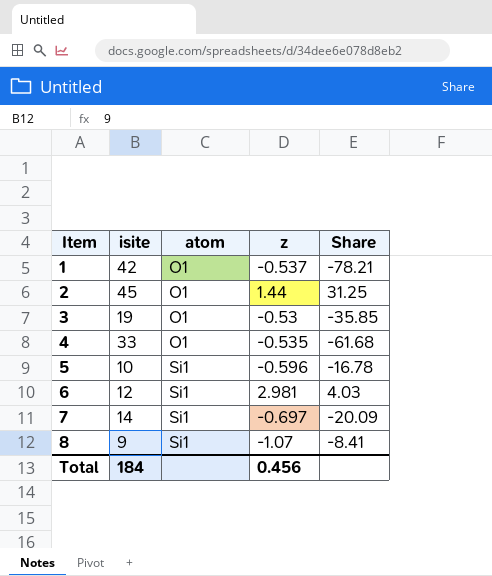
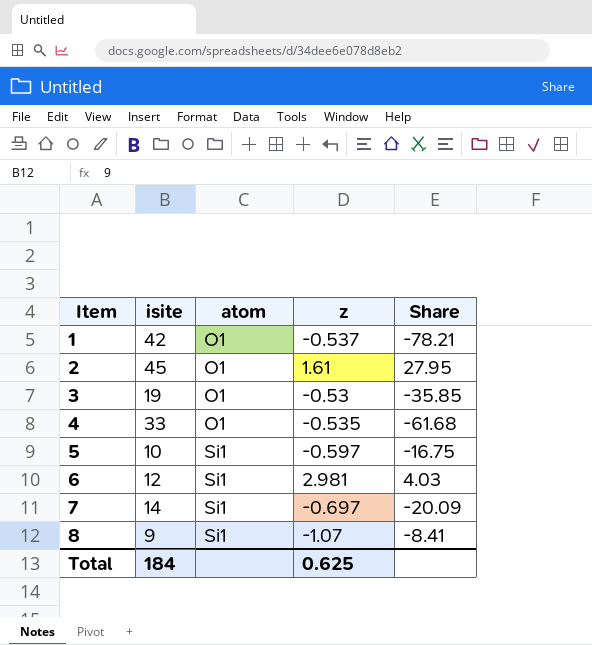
2 | z: 1.44 -> 1.61
2 | Share: 31.25 -> 27.95
5 | z: -0.596 -> -0.597
5 | Share: -16.78 -> -16.75
Total | z: 0.456 -> 0.625

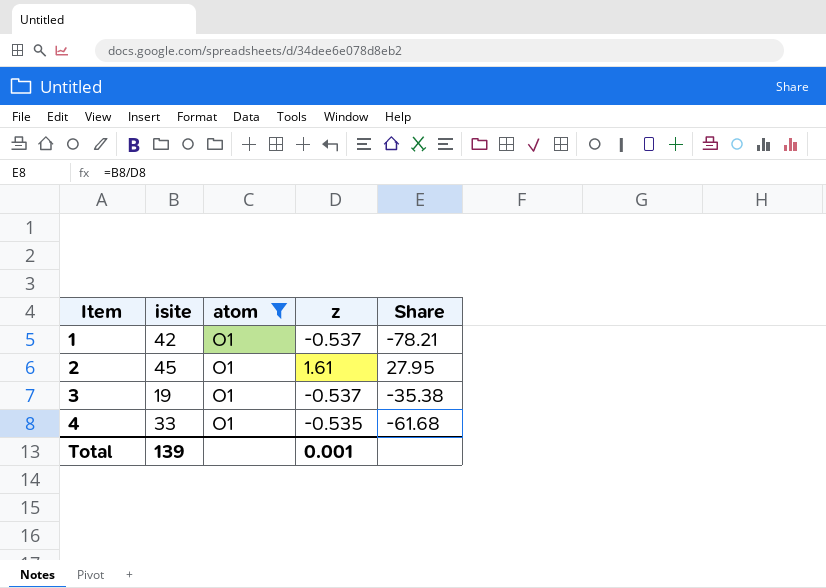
filter: none -> atom = O1
3 | z: -0.53 -> -0.537
3 | Share: -35.85 -> -35.38
Total | isite: 184 -> 139
Total | z: 0.625 -> 0.001

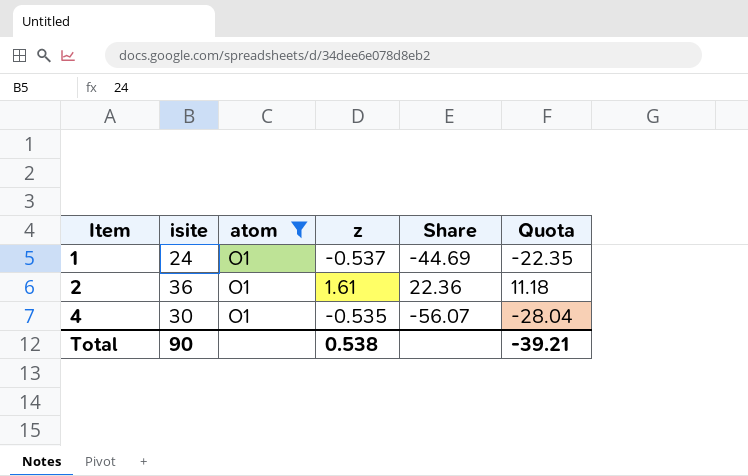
column Quota | formula: none -> [Share] * 0.5
row 3: 19 | O1 | -0.537 | -35.38 -> none
1 | isite: 42 -> 24
1 | Share: -78.21 -> -44.69
2 | isite: 45 -> 36
2 | Share: 27.95 -> 22.36
4 | isite: 33 -> 30
4 | Share: -61.68 -> -56.07
Total | isite: 139 -> 90
Total | z: 0.001 -> 0.538

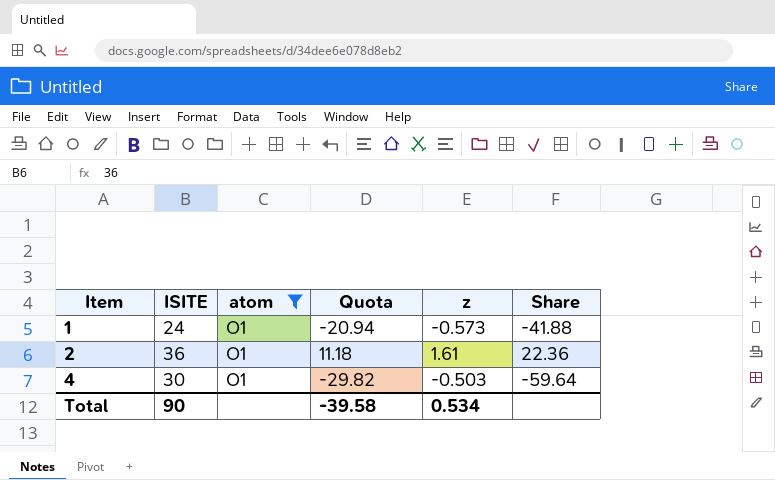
column name: isite -> ISITE
column Quota | position: 6 -> 4
1 | Quota: -22.35 -> -20.94
1 | z: -0.537 -> -0.573
1 | Share: -44.69 -> -41.88
4 | Quota: -28.04 -> -29.82
4 | z: -0.535 -> -0.503
4 | Share: -56.07 -> -59.64
Total | Quota: -39.21 -> -39.58
Total | z: 0.538 -> 0.534

